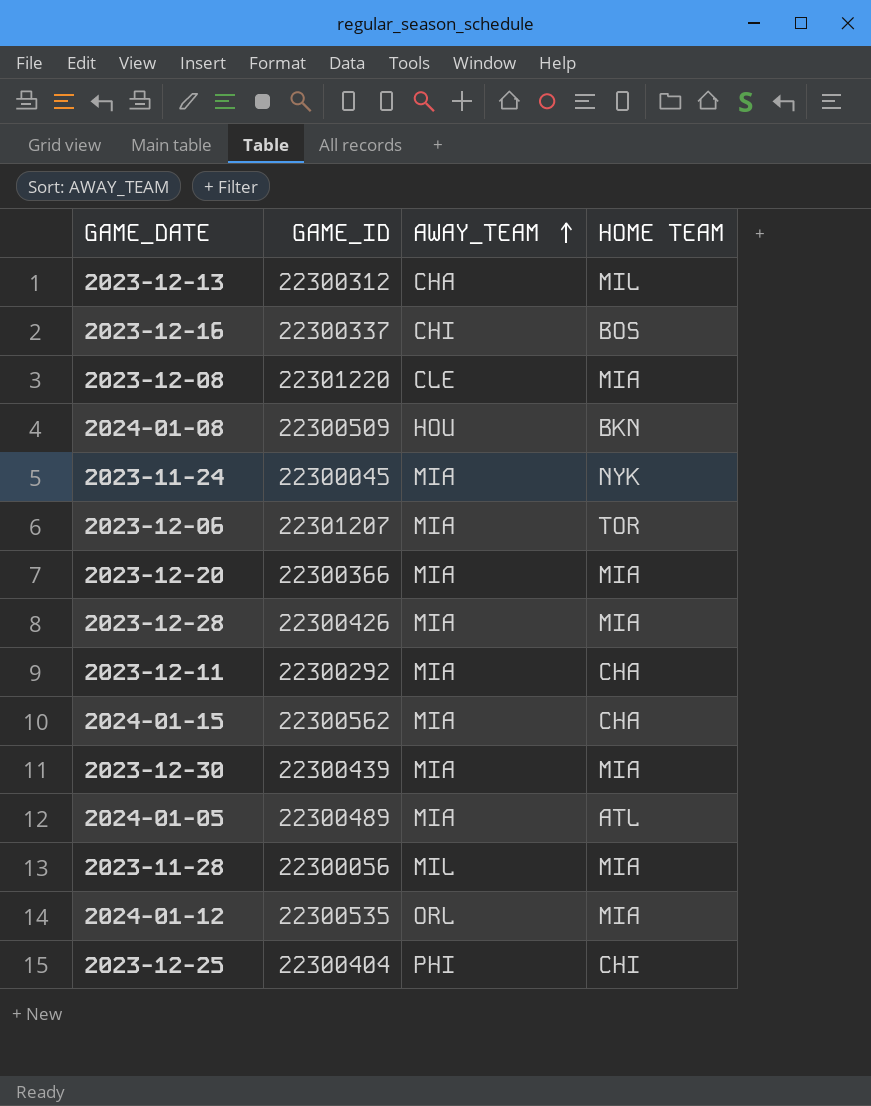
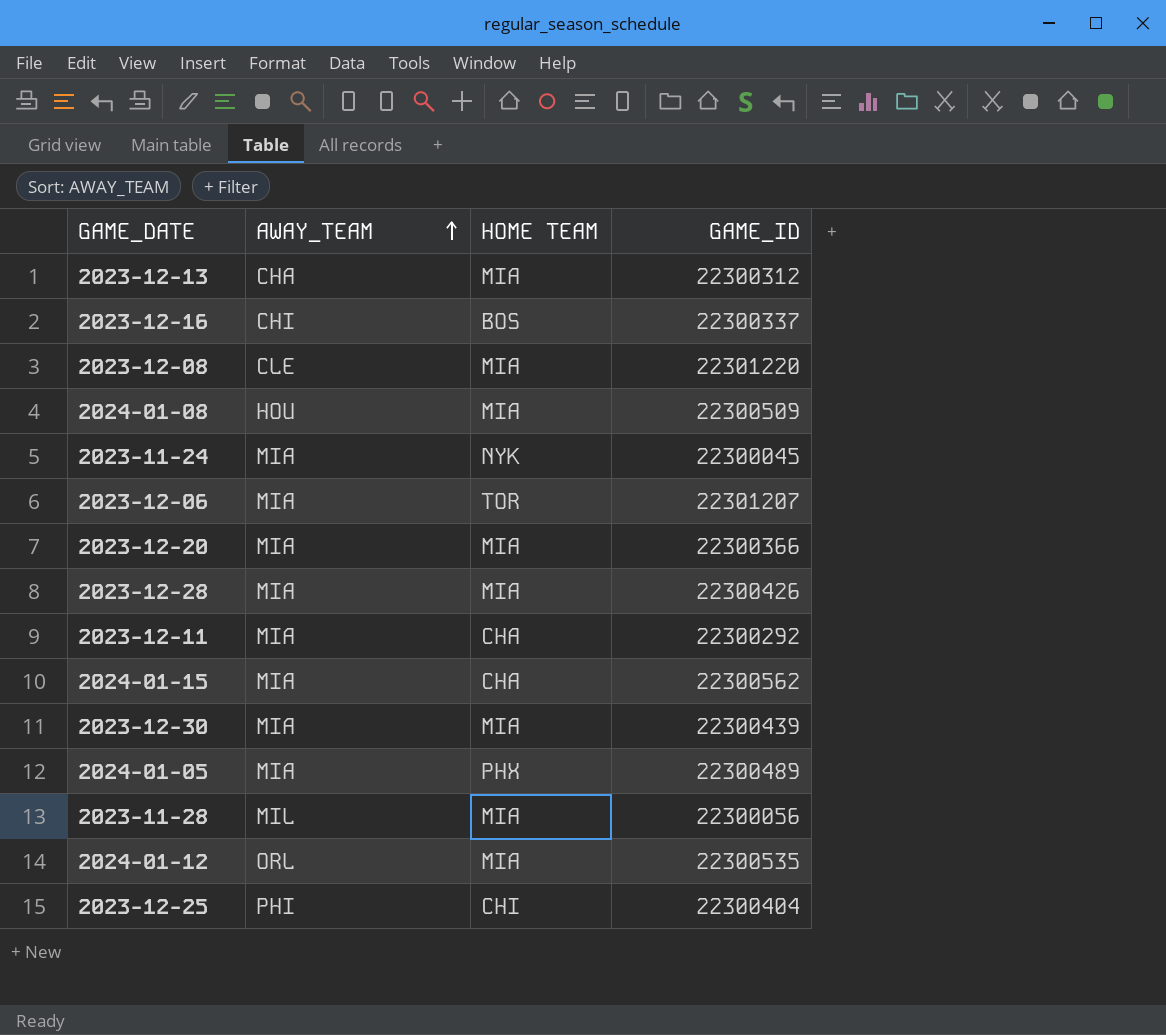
column GAME_ID | position: 2 -> 4
2023-12-13 | HOME TEAM: MIL -> MIA
2024-01-08 | HOME TEAM: BKN -> MIA
2024-01-05 | HOME TEAM: ATL -> PHX

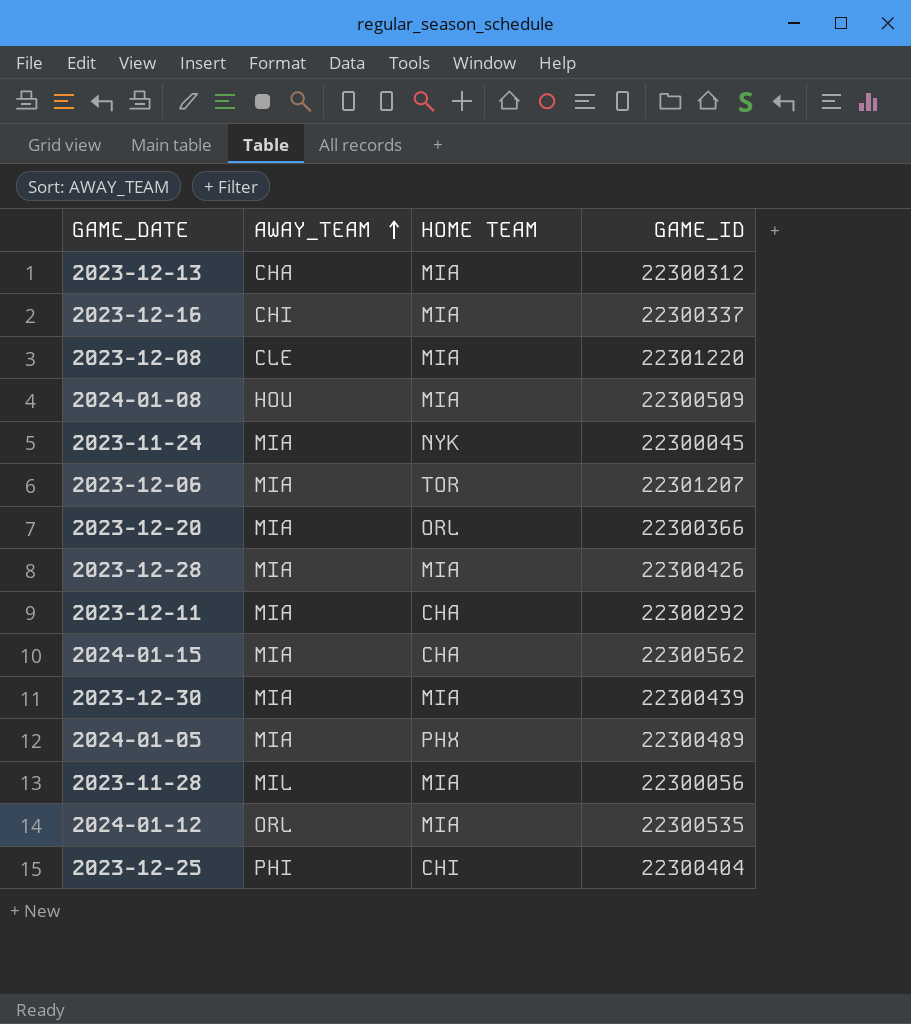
2023-12-16 | HOME TEAM: BOS -> MIA
2023-12-20 | HOME TEAM: MIA -> ORL

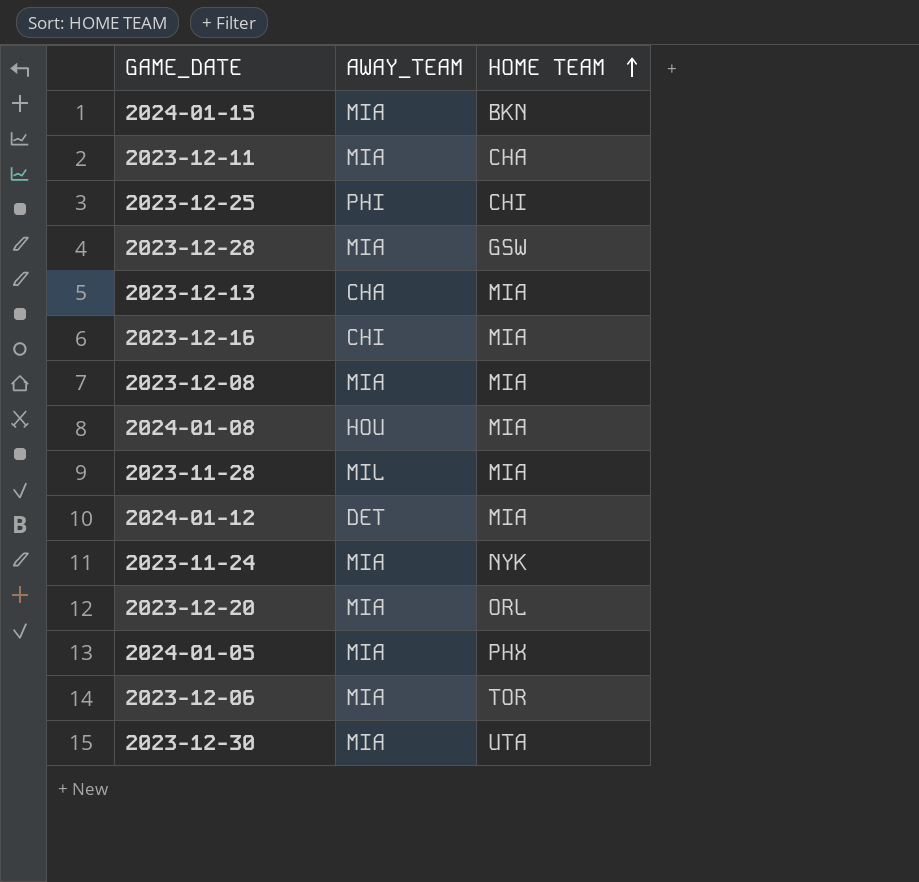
row order: AWAY_TEAM ascending -> HOME TEAM ascending
column GAME_ID | position: 4 -> none
2024-01-15 | HOME TEAM: CHA -> BKN
2023-12-28 | HOME TEAM: MIA -> GSW
2023-12-08 | AWAY_TEAM: CLE -> MIA
2024-01-12 | AWAY_TEAM: ORL -> DET
2023-12-30 | HOME TEAM: MIA -> UTA

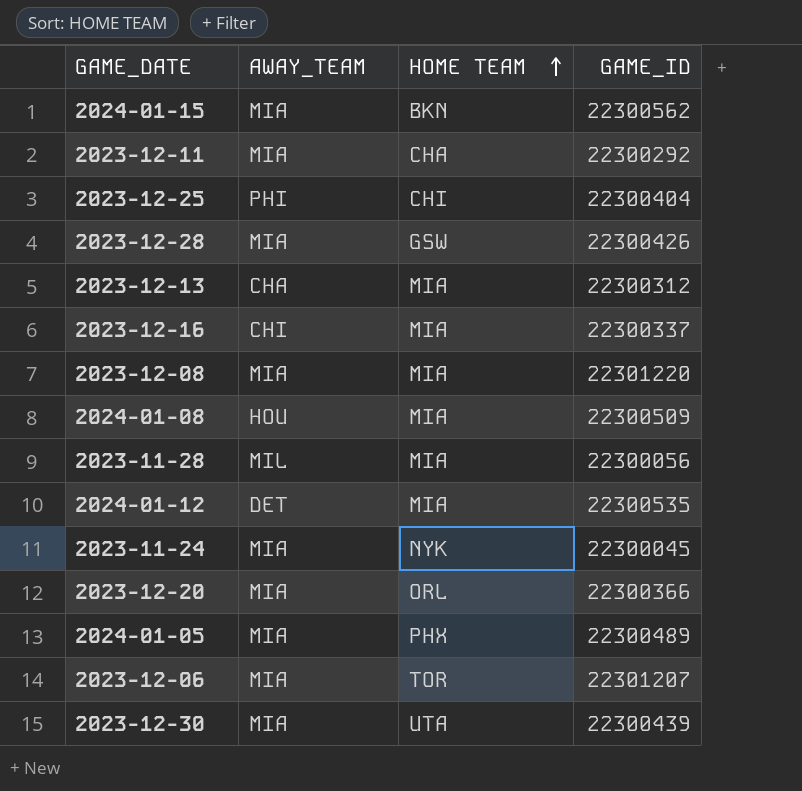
column GAME_ID | position: none -> 4

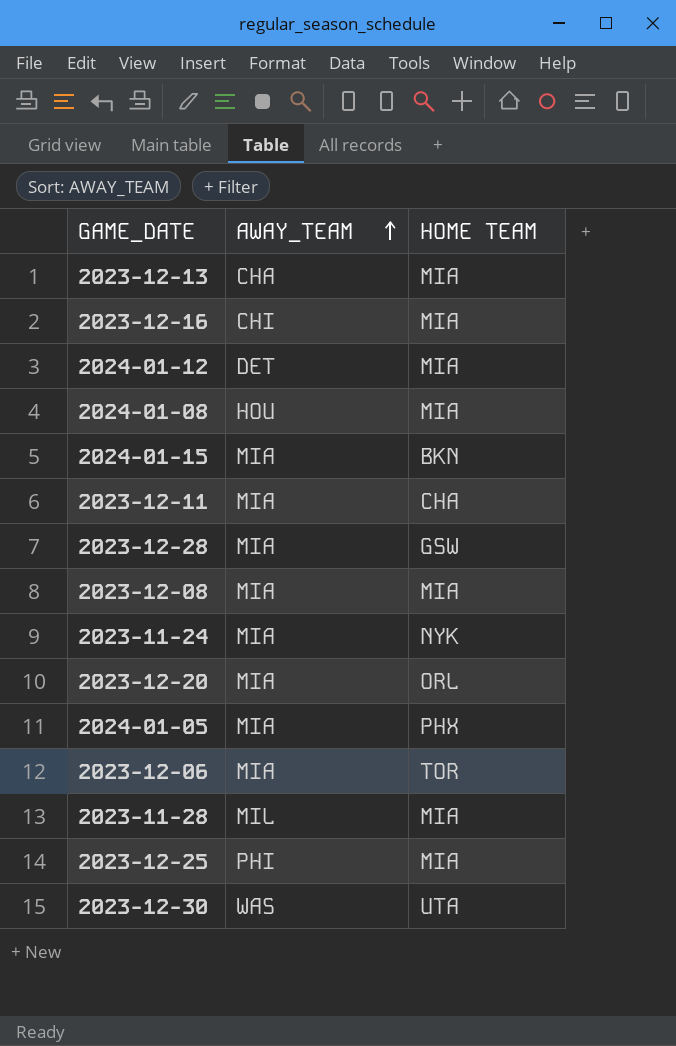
row order: HOME TEAM ascending -> AWAY_TEAM ascending
column GAME_ID | position: 4 -> none
2023-12-25 | HOME TEAM: CHI -> MIA
2023-12-30 | AWAY_TEAM: MIA -> WAS

